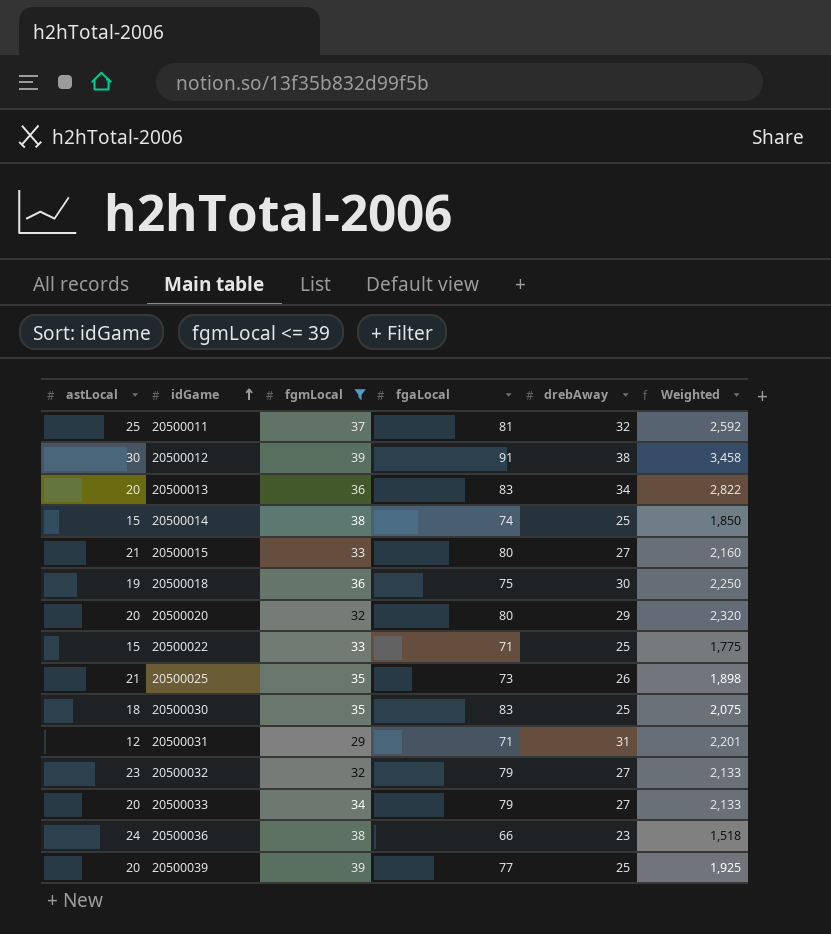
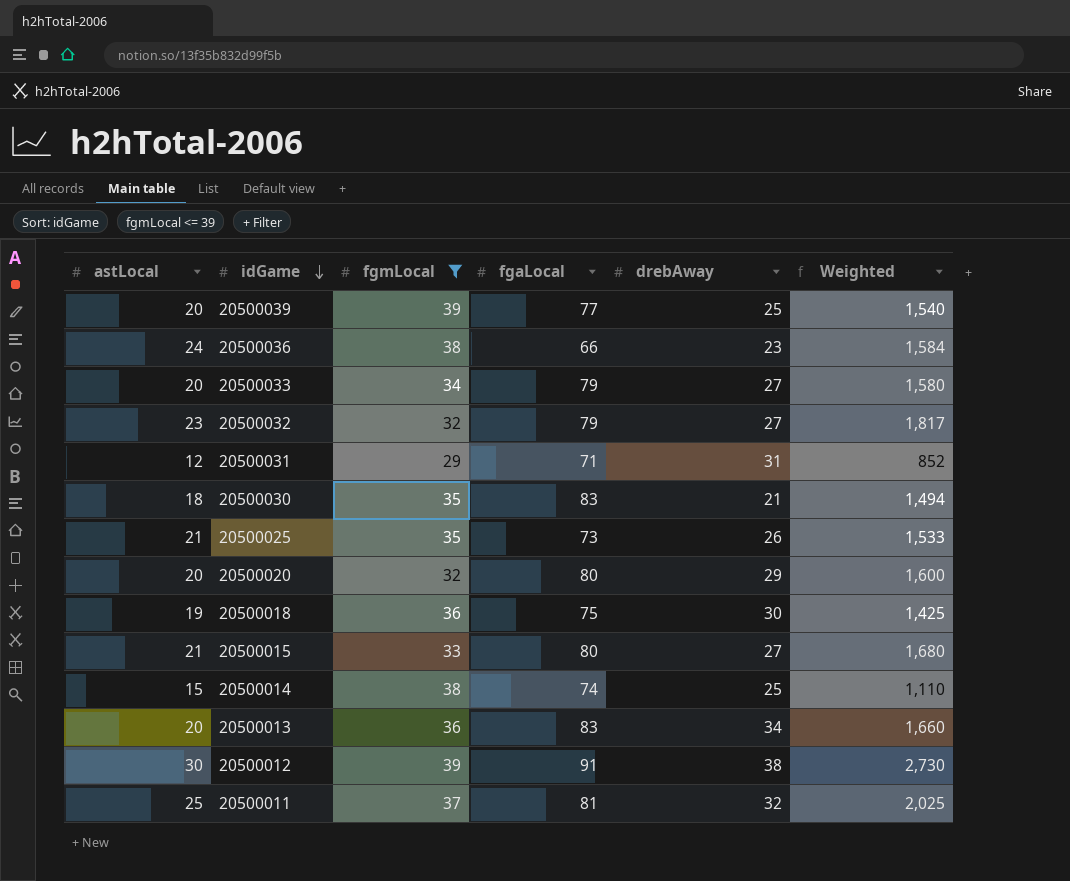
row order: idGame ascending -> idGame descending
column Weighted | formula: [fgaLocal] * [drebAway] -> [astLocal] * [fgaLocal]
row 20500022: 15 | 33 | 71 | 25 | 1,775 -> none
20500030 | drebAway: 25 -> 21

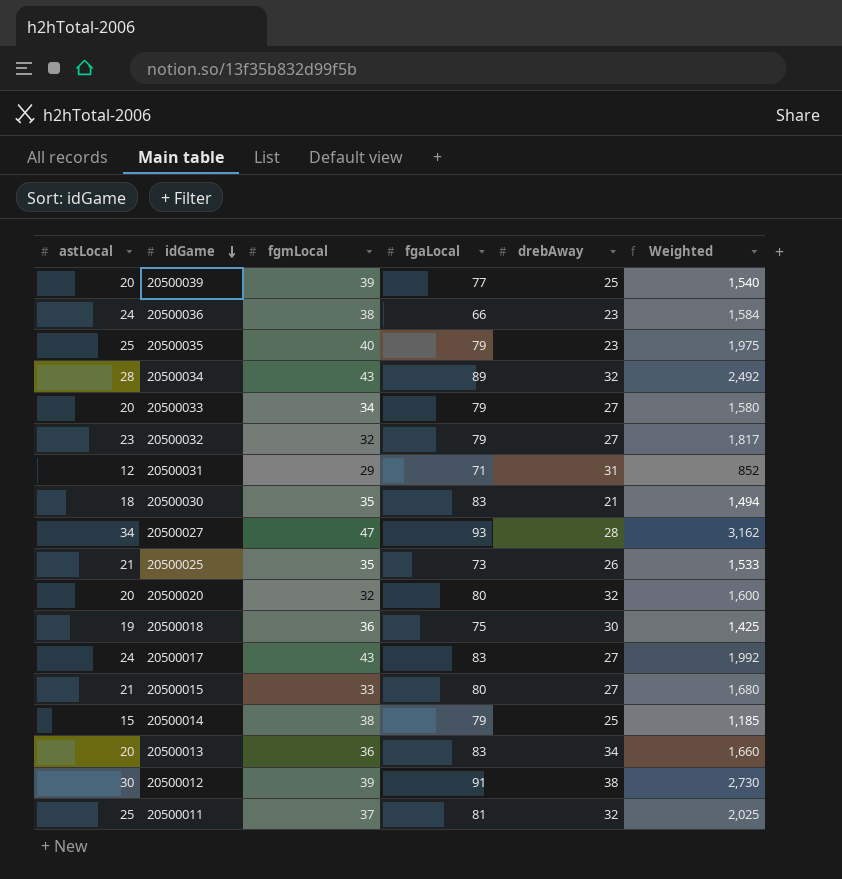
filter: fgmLocal <= 39 -> none
20500020 | drebAway: 29 -> 32
20500014 | fgaLocal: 74 -> 79
20500014 | Weighted: 1,110 -> 1,185

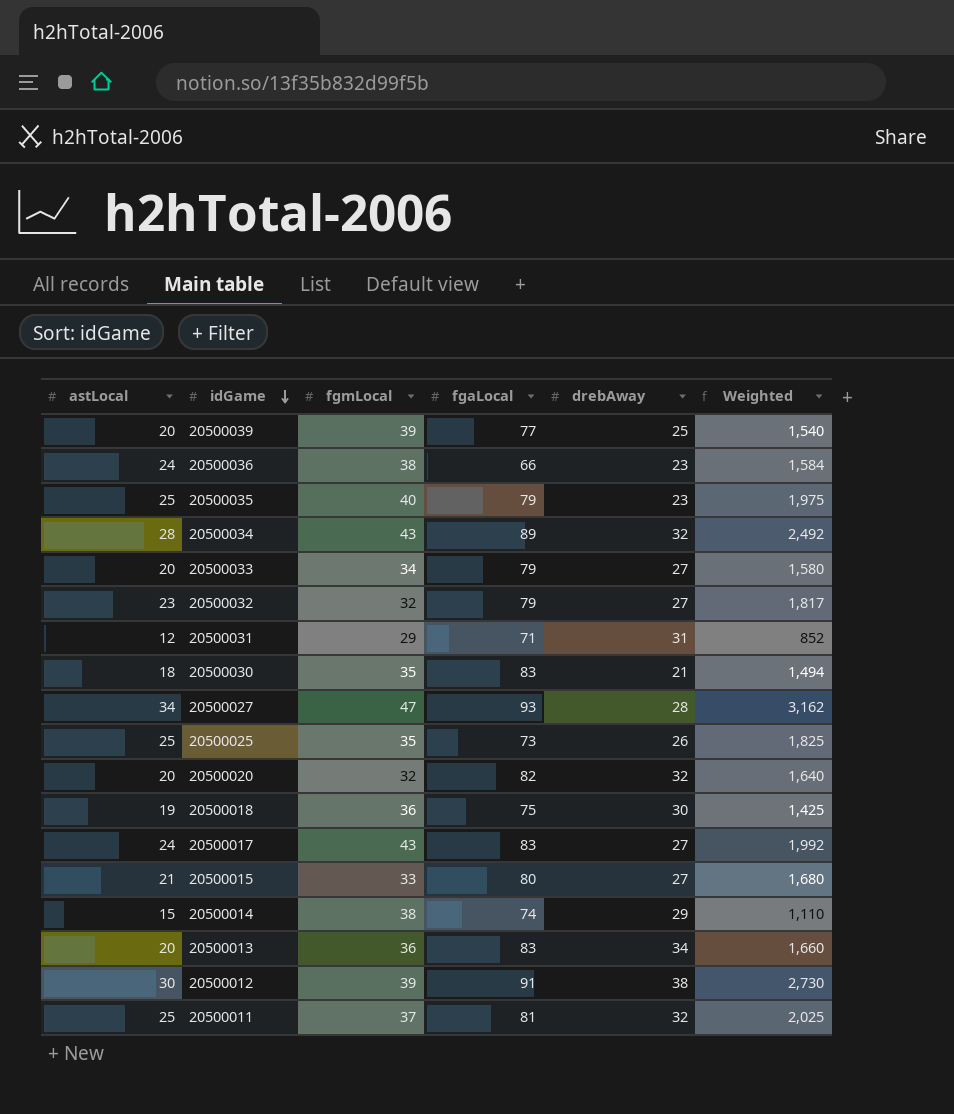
20500025 | astLocal: 21 -> 25
20500025 | Weighted: 1,533 -> 1,825
20500020 | fgaLocal: 80 -> 82
20500020 | Weighted: 1,600 -> 1,640
20500014 | fgaLocal: 79 -> 74
20500014 | drebAway: 25 -> 29
20500014 | Weighted: 1,185 -> 1,110

